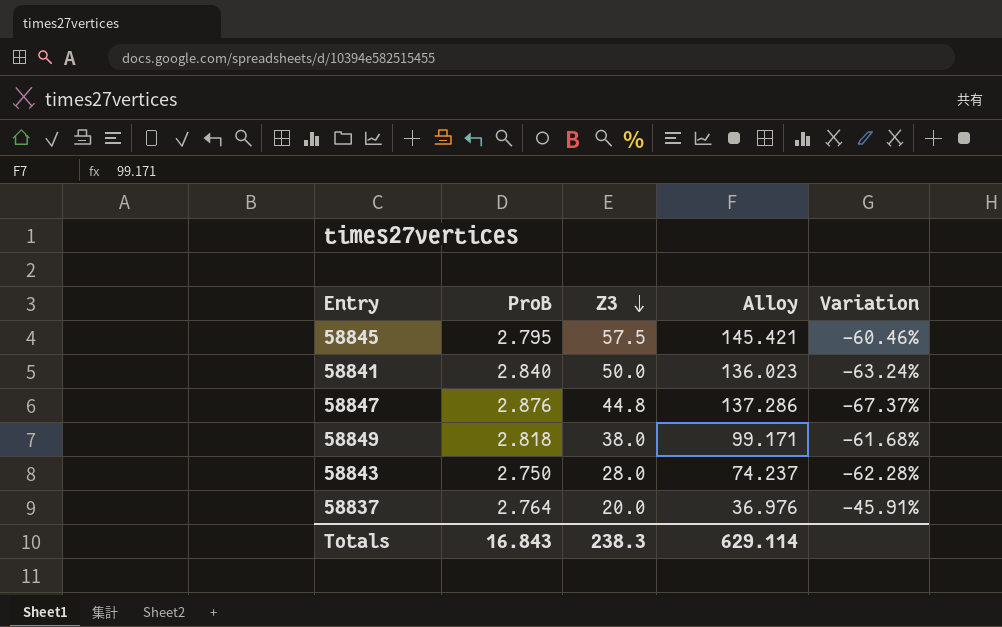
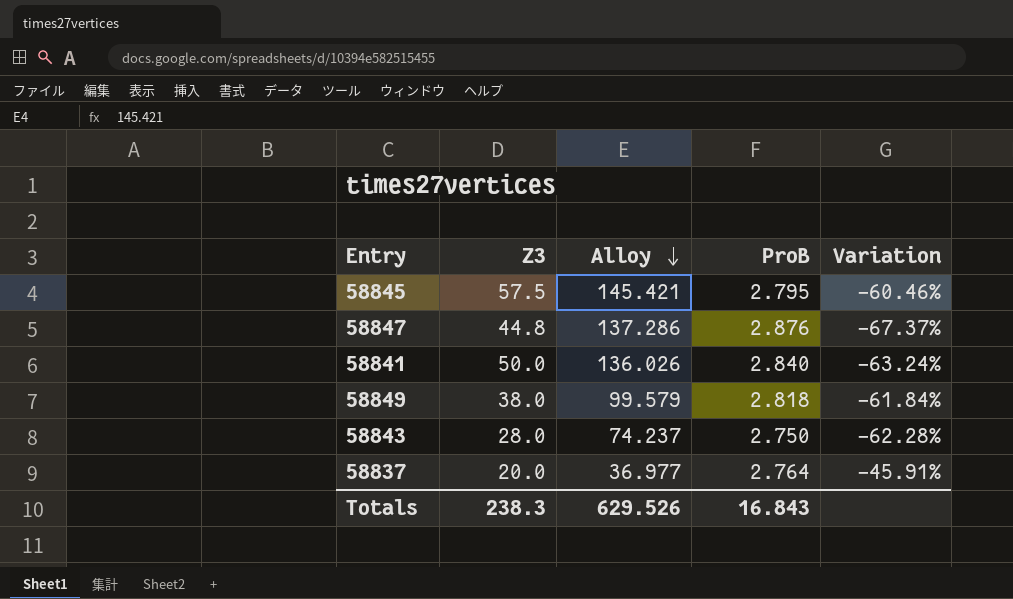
row order: Z3 descending -> Alloy descending
column ProB | position: 2 -> 4
58841 | Alloy: 136.023 -> 136.026
58849 | Alloy: 99.171 -> 99.579
58849 | Variation: -61.68% -> -61.84%
58837 | Alloy: 36.976 -> 36.977
Totals | Alloy: 629.114 -> 629.526

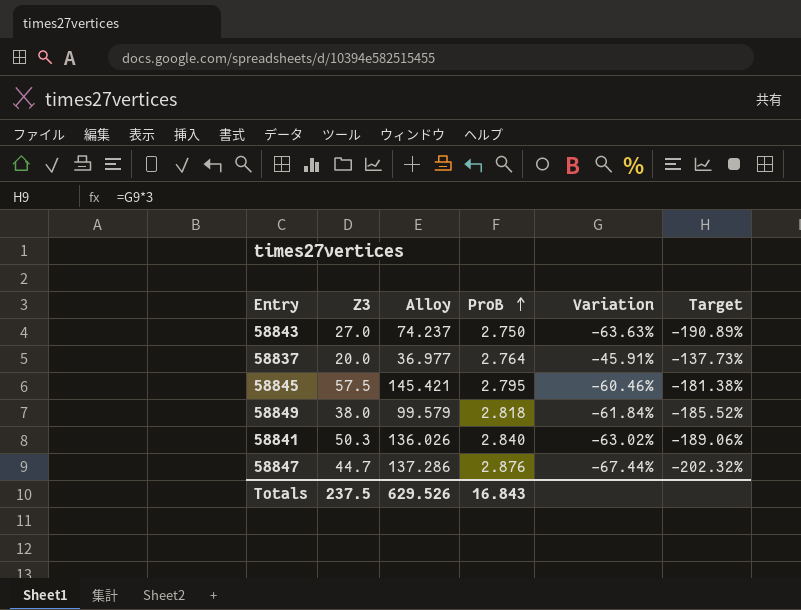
row order: Alloy descending -> ProB ascending
column Target | formula: none -> [Variation] * 3
58843 | Z3: 28.0 -> 27.0
58843 | Variation: -62.28% -> -63.63%
58841 | Z3: 50.0 -> 50.3
58841 | Variation: -63.24% -> -63.02%
58847 | Z3: 44.8 -> 44.7
58847 | Variation: -67.37% -> -67.44%
Totals | Z3: 238.3 -> 237.5

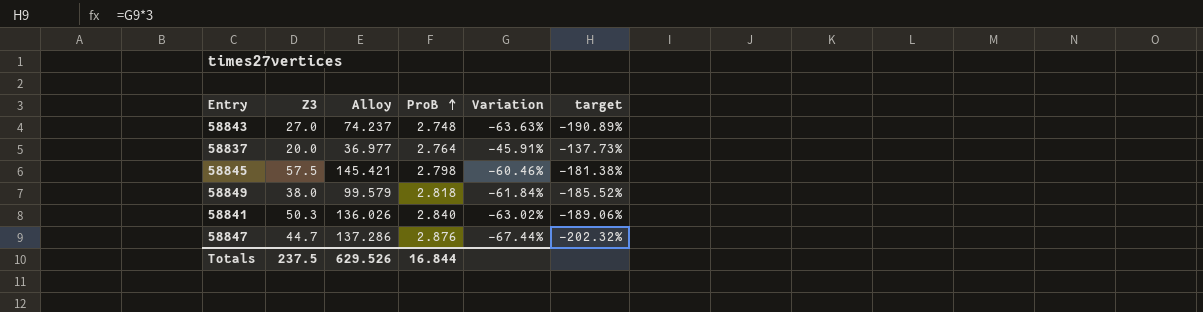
column name: Target -> target
58843 | ProB: 2.750 -> 2.748
58845 | ProB: 2.795 -> 2.798
Totals | ProB: 16.843 -> 16.844

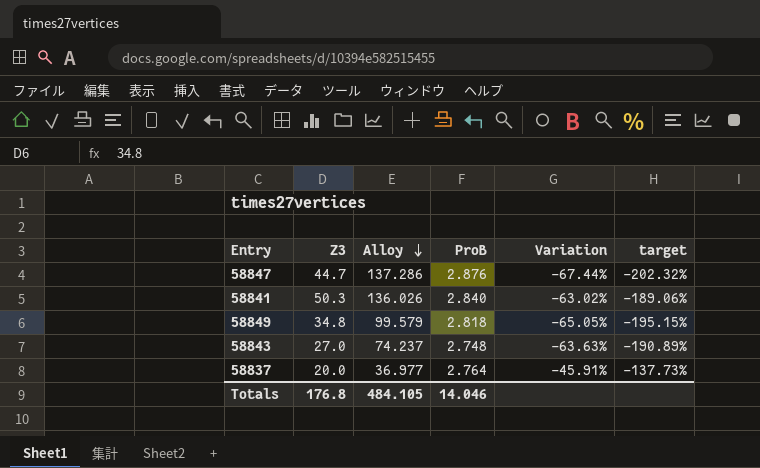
row order: ProB ascending -> Alloy descending
row 58845: 57.5 | 145.421 | 2.798 | -60.46% | -181.38% -> none
58849 | Z3: 38.0 -> 34.8
58849 | Variation: -61.84% -> -65.05%
58849 | target: -185.52% -> -195.15%
Totals | Z3: 237.5 -> 176.8
Totals | Alloy: 629.526 -> 484.105
Totals | ProB: 16.844 -> 14.046

